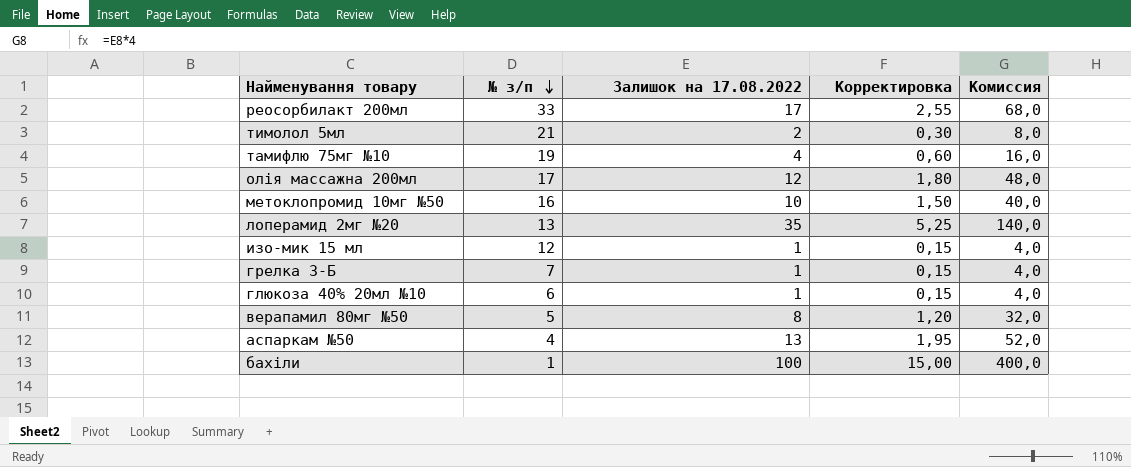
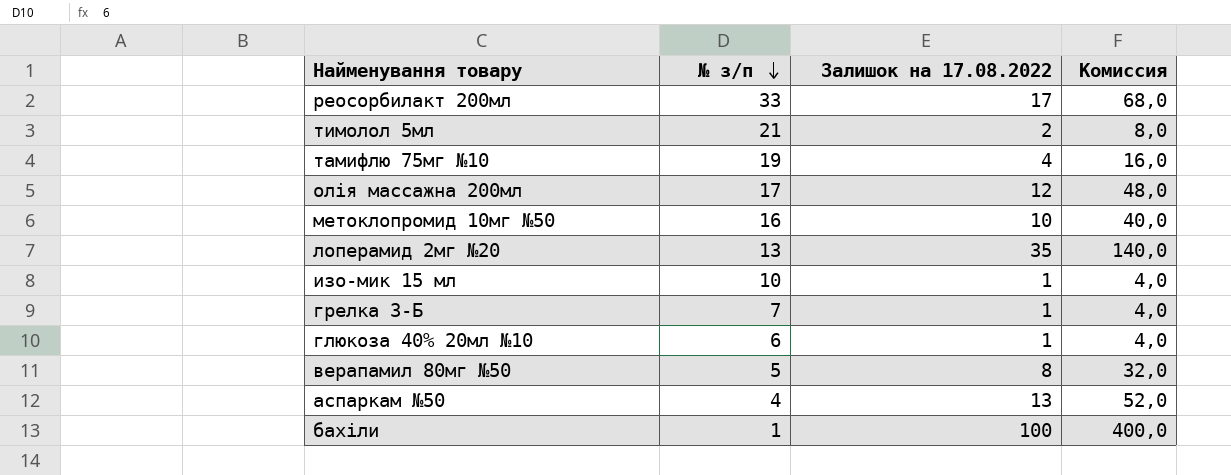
column Корректировка | formula: [Залишок на 17.08.2022] * 0,15 -> none
изо-мик 15 мл | № з/п: 12 -> 10

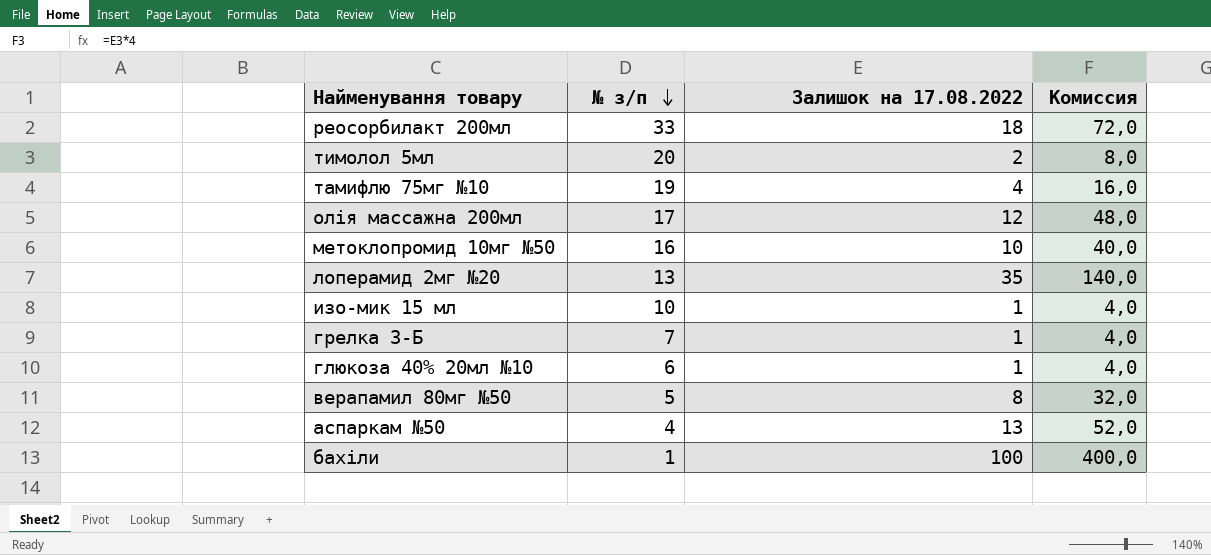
реосорбилакт 200мл | Залишок на 17.08.2022: 17 -> 18
реосорбилакт 200мл | Комиссия: 68,0 -> 72,0
тимолол 5мл | № з/п: 21 -> 20

